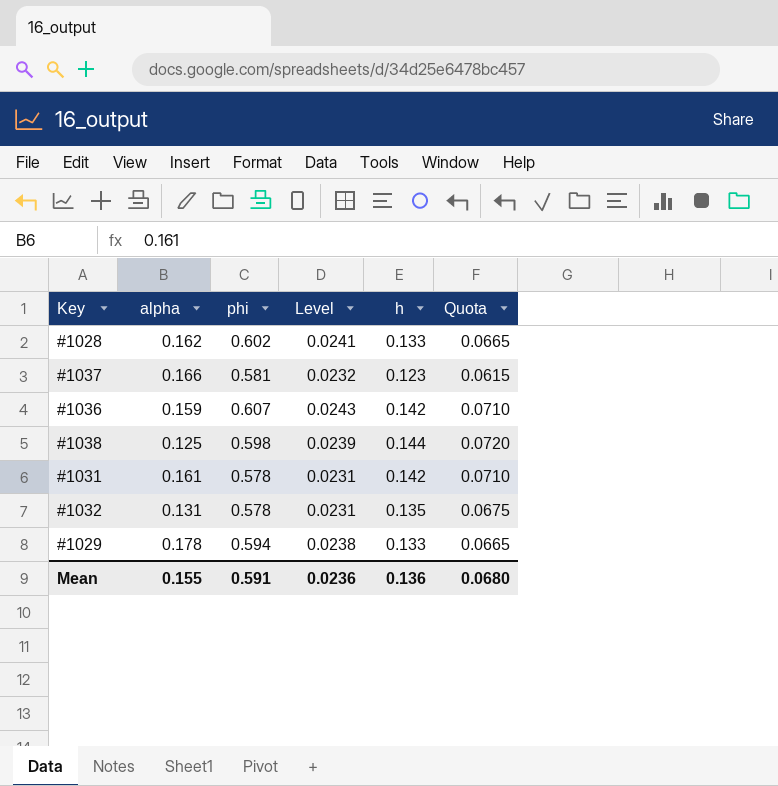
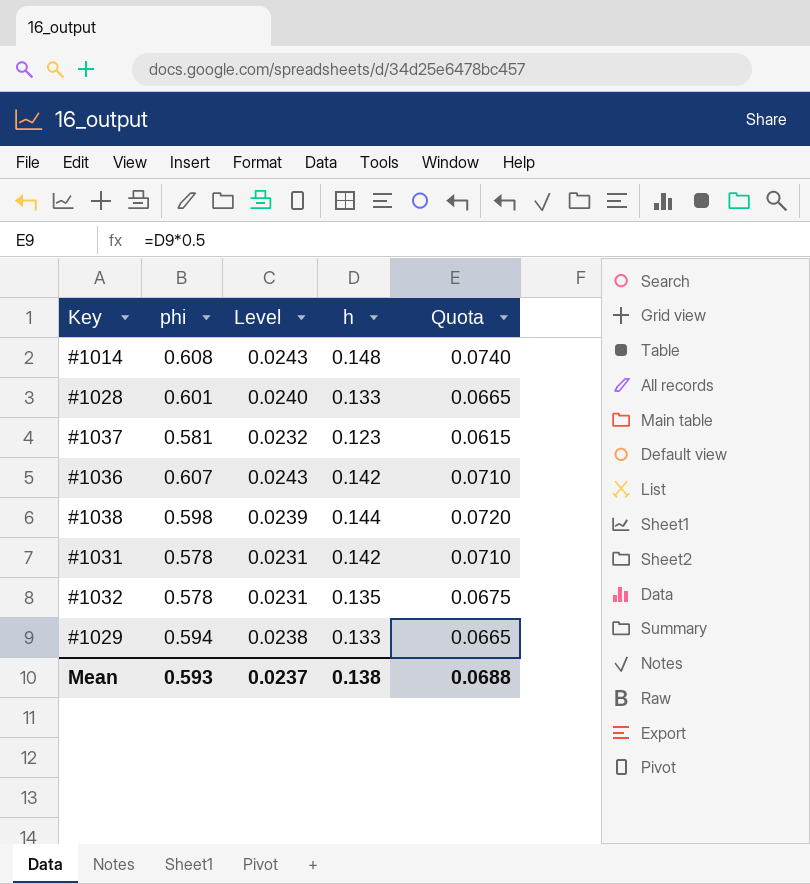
column alpha | position: 2 -> none
row #1014: none -> 0.608 | 0.0243 | 0.148 | 0.0740
#1028 | phi: 0.602 -> 0.601
#1028 | Level: 0.0241 -> 0.0240
Mean | phi: 0.591 -> 0.593
Mean | Level: 0.0236 -> 0.0237
Mean | h: 0.136 -> 0.138
Mean | Quota: 0.0680 -> 0.0688

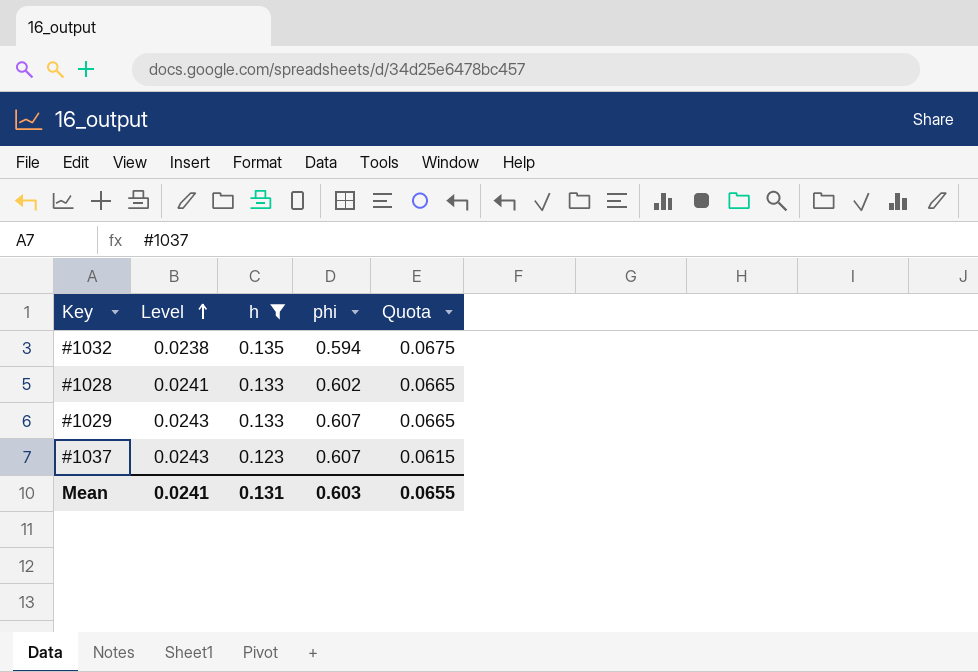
filter: none -> h <= 0.135
row order: none -> Level ascending
column phi | position: 2 -> 4
#1032 | Level: 0.0231 -> 0.0238
#1032 | phi: 0.578 -> 0.594
#1028 | Level: 0.0240 -> 0.0241
#1028 | phi: 0.601 -> 0.602
#1029 | Level: 0.0238 -> 0.0243
#1029 | phi: 0.594 -> 0.607
#1037 | Level: 0.0232 -> 0.0243
#1037 | phi: 0.581 -> 0.607
Mean | Level: 0.0237 -> 0.0241
Mean | h: 0.138 -> 0.131
Mean | phi: 0.593 -> 0.603
Mean | Quota: 0.0688 -> 0.0655

